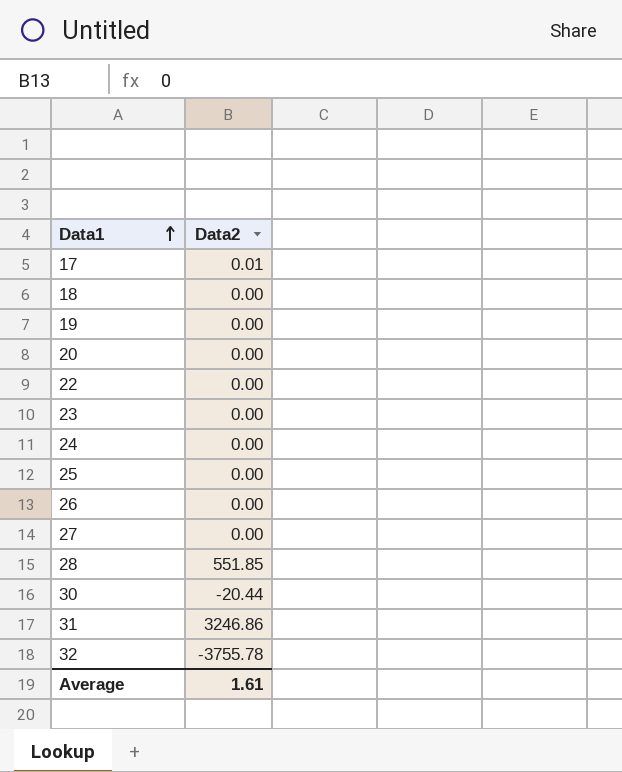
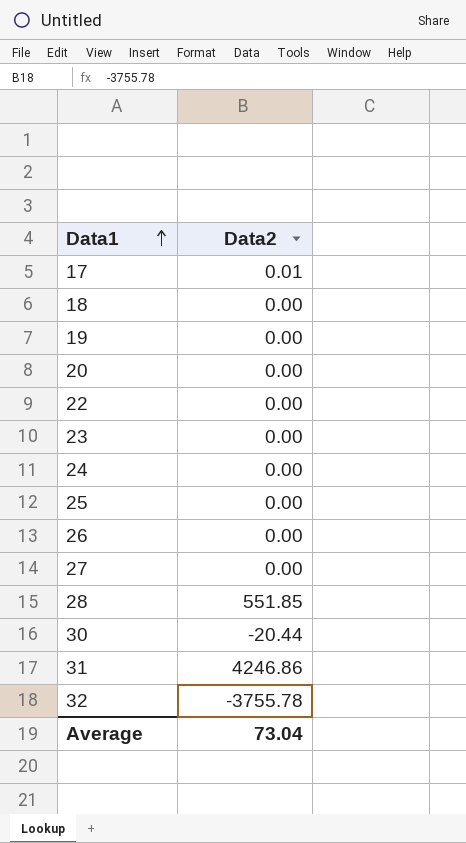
31 | Data2: 3246.86 -> 4246.86
Average | Data2: 1.61 -> 73.04

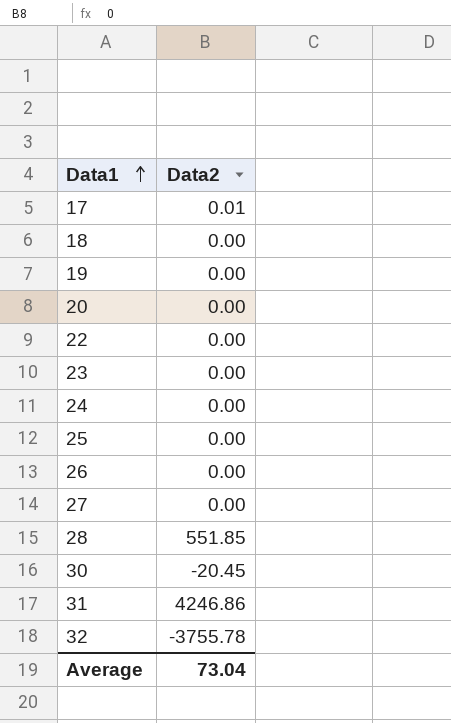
30 | Data2: -20.44 -> -20.45

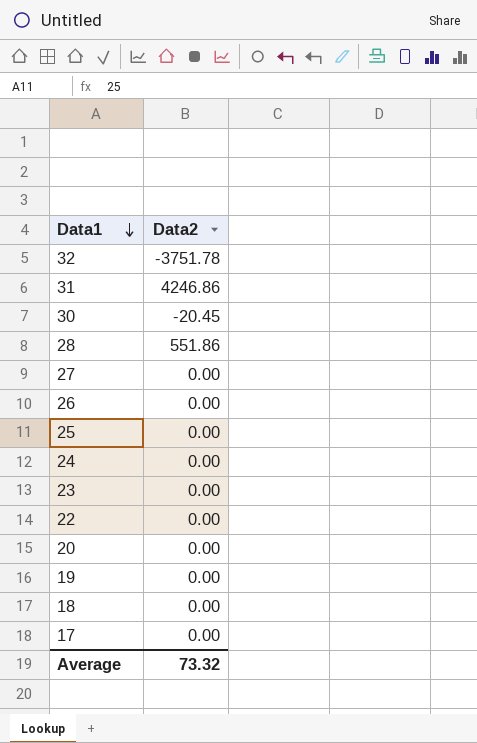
row order: Data1 ascending -> Data1 descending
32 | Data2: -3755.78 -> -3751.78
28 | Data2: 551.85 -> 551.86
17 | Data2: 0.01 -> 0.00
Average | Data2: 73.04 -> 73.32

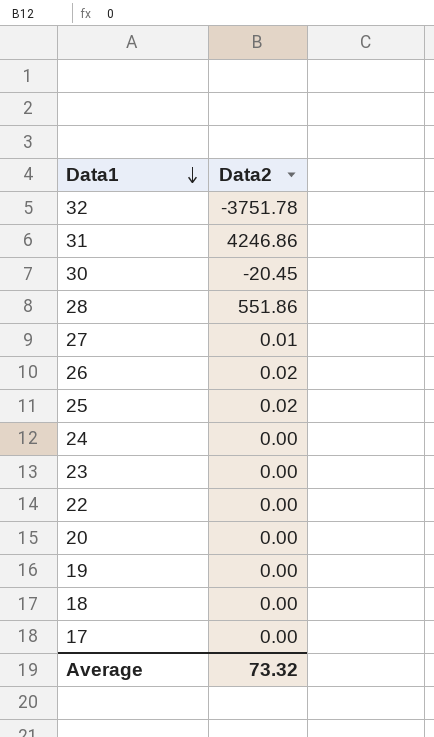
27 | Data2: 0.00 -> 0.01
26 | Data2: 0.00 -> 0.02
25 | Data2: 0.00 -> 0.02

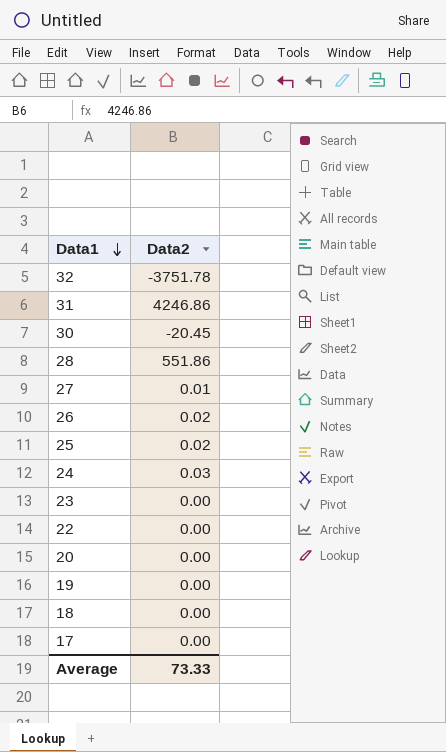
24 | Data2: 0.00 -> 0.03
Average | Data2: 73.32 -> 73.33

